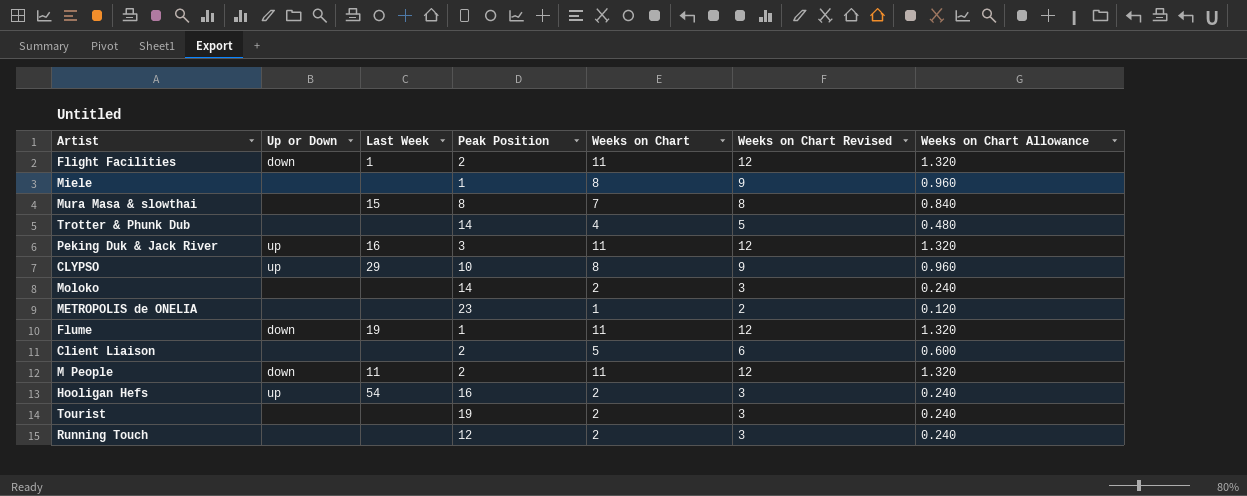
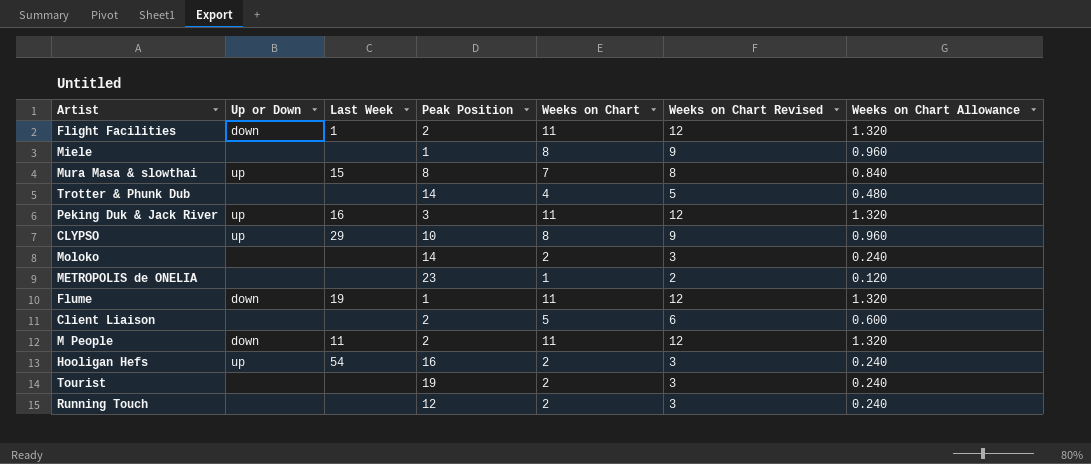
Mura Masa & slowthai | Up or Down: none -> up

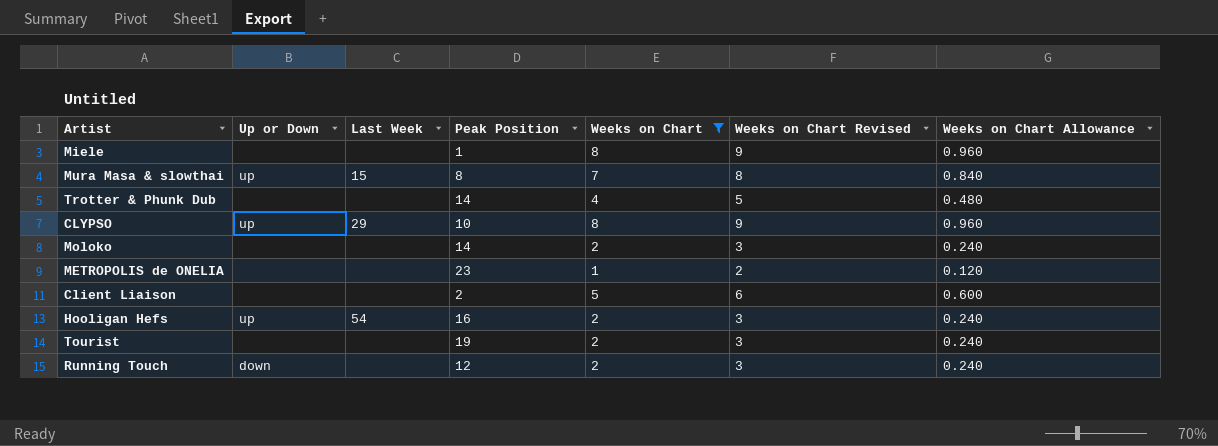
filter: none -> Weeks on Chart != 11
Running Touch | Up or Down: none -> down

